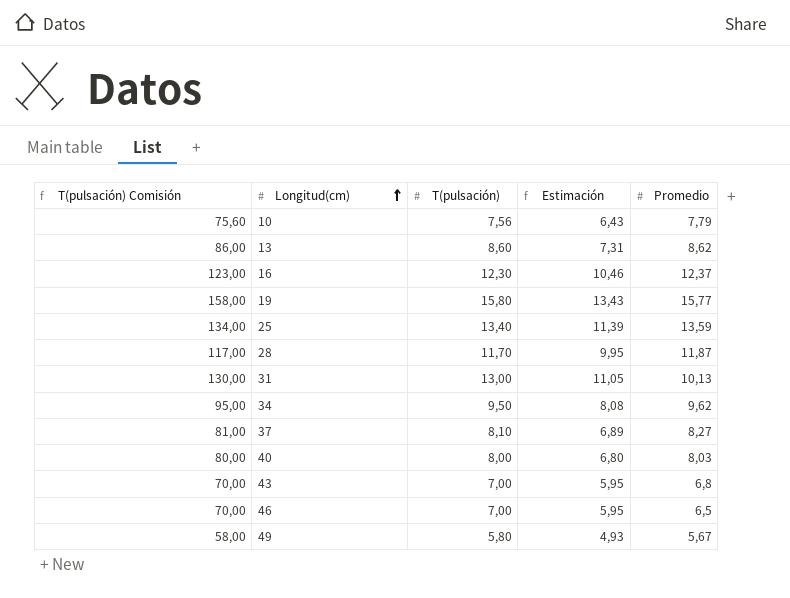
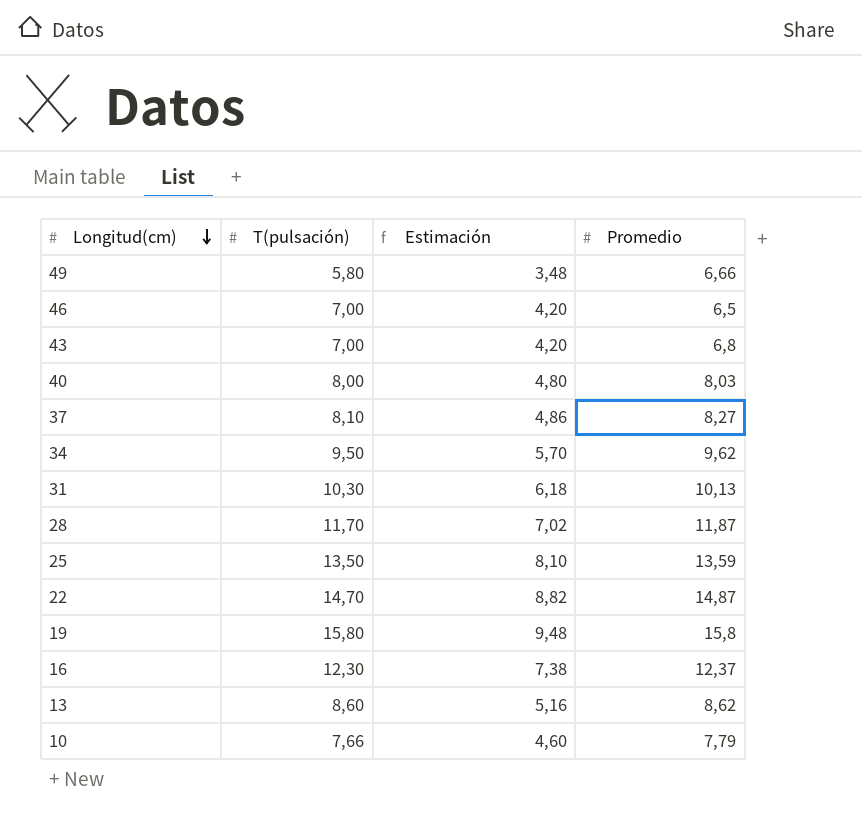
row order: Longitud(cm) ascending -> Longitud(cm) descending
column T(pulsación) Comisión | formula: [T(pulsación)] * 10 -> none
column Estimación | formula: [T(pulsación)] * 0,85 -> [T(pulsación)] * 0,6
49 | Promedio: 5,67 -> 6,66
31 | T(pulsación): 13,00 -> 10,30
25 | T(pulsación): 13,40 -> 13,50
row 22: none -> 14,70 | 8,82 | 14,87
19 | Promedio: 15,77 -> 15,8
10 | T(pulsación): 7,56 -> 7,66

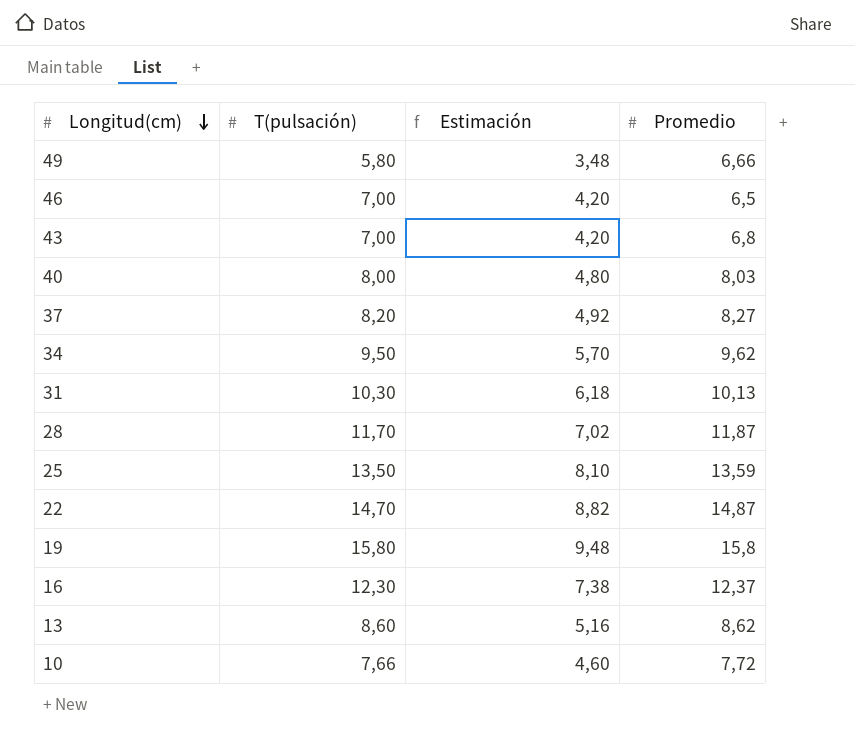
37 | T(pulsación): 8,10 -> 8,20
37 | Estimación: 4,86 -> 4,92
10 | Promedio: 7,79 -> 7,72

